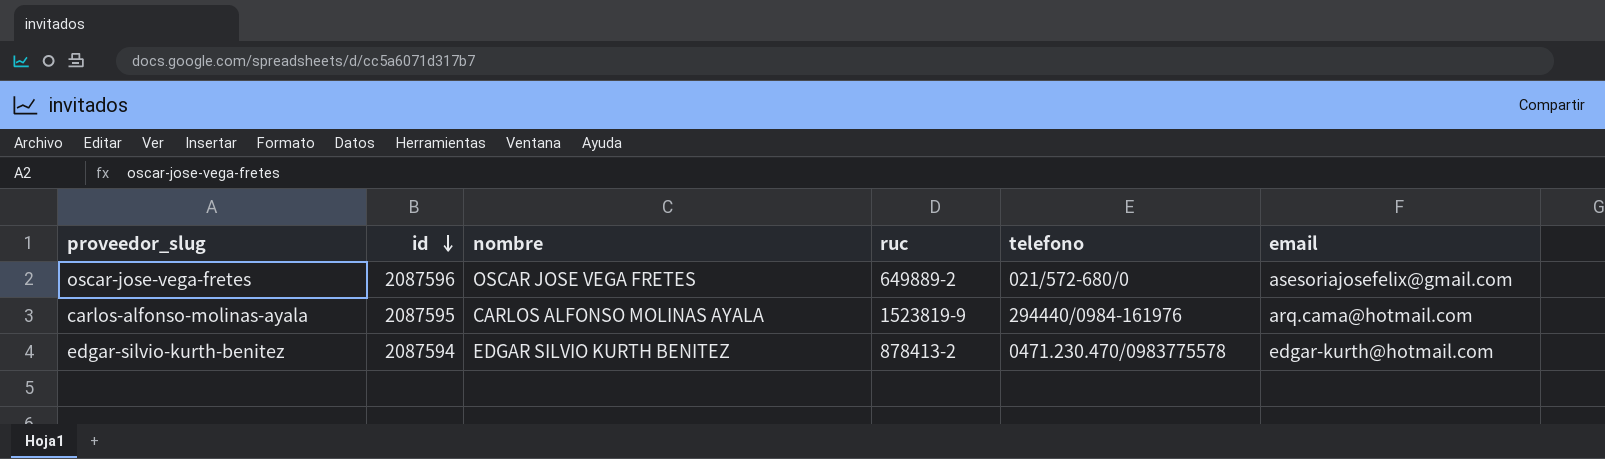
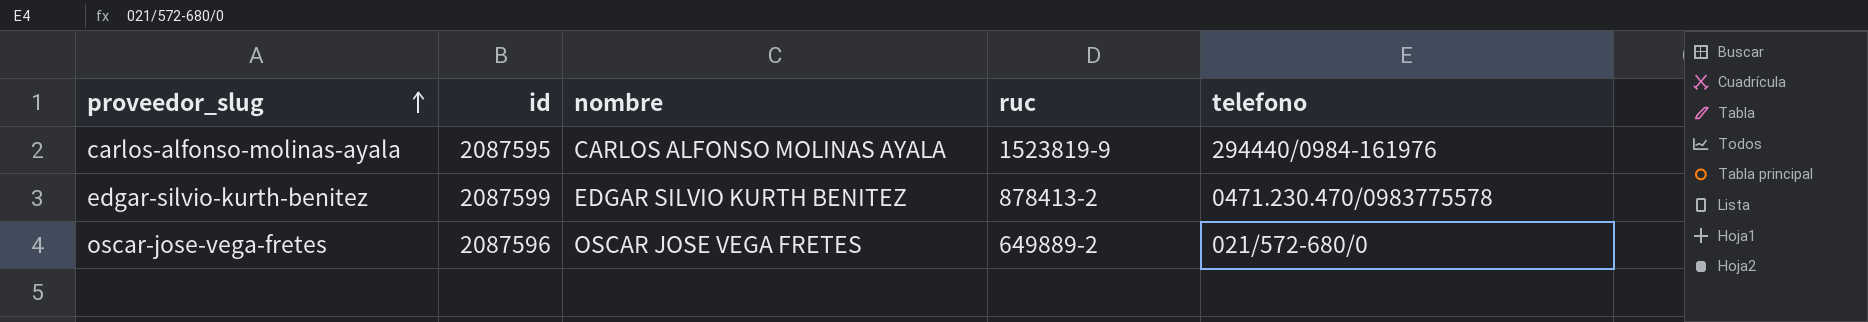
row order: id descending -> proveedor_slug ascending
column email | position: 6 -> none
edgar-silvio-kurth-benitez | id: 2087594 -> 2087599

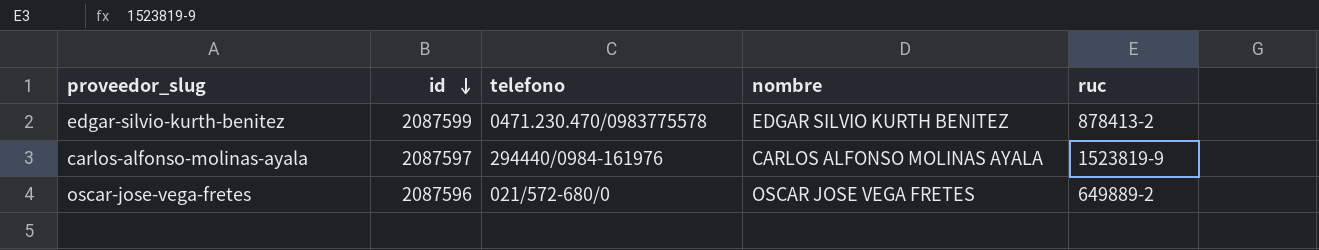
row order: proveedor_slug ascending -> id descending
column telefono | position: 5 -> 3
carlos-alfonso-molinas-ayala | id: 2087595 -> 2087597

